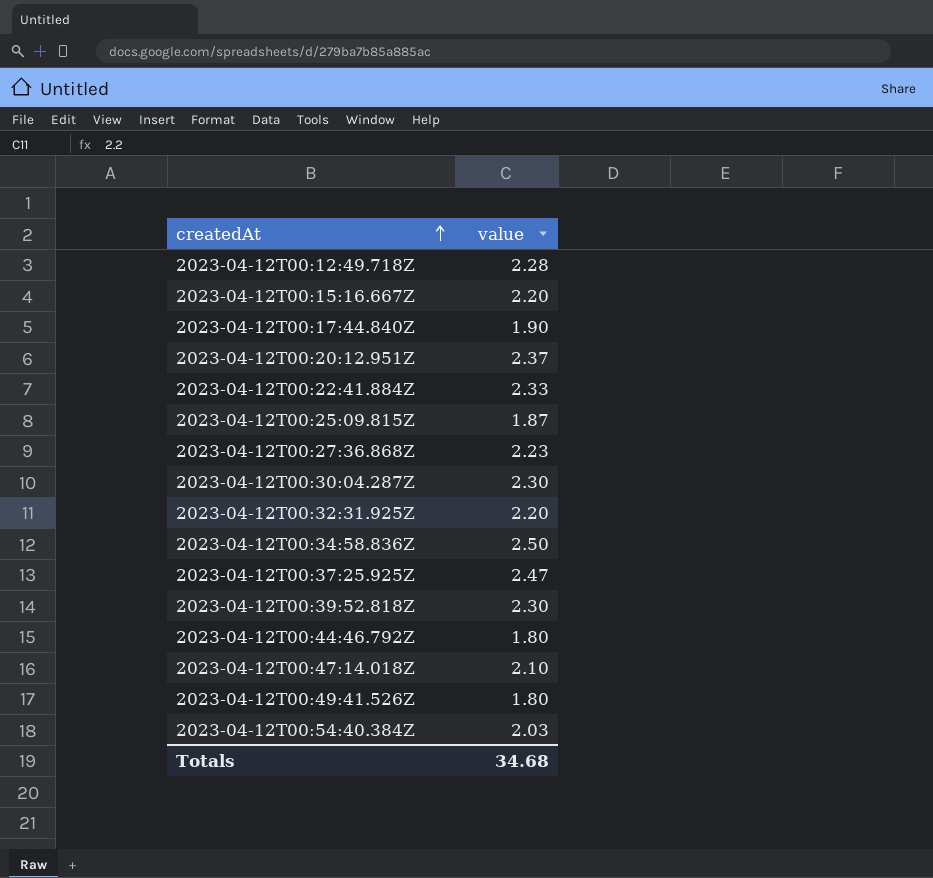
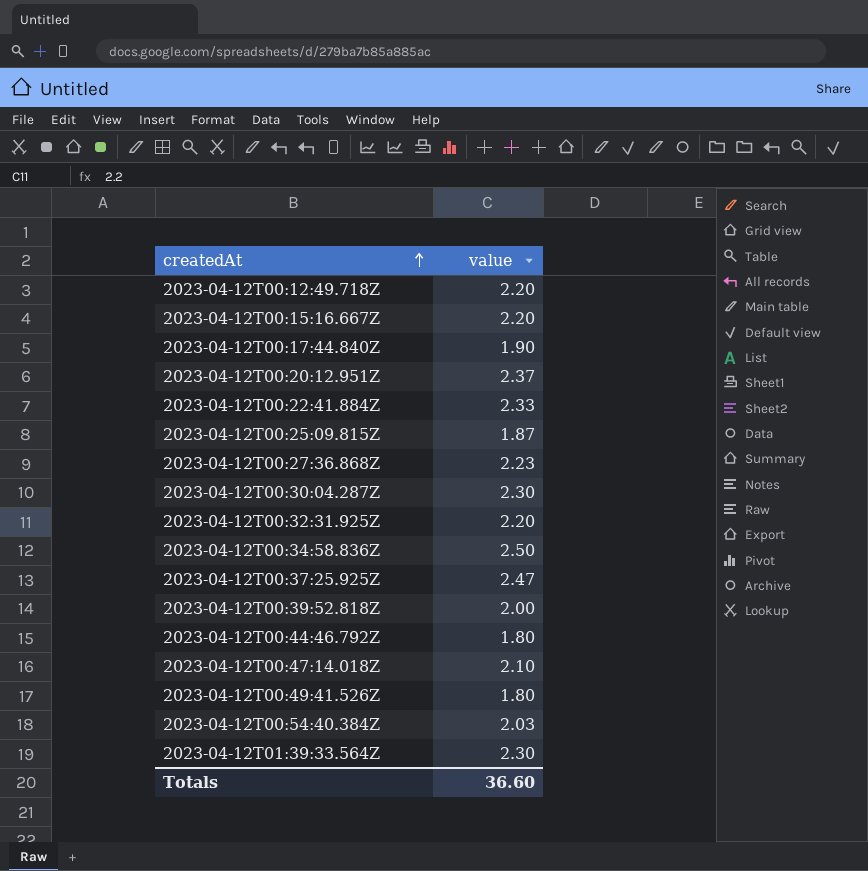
2023-04-12T00:12:49.718Z | value: 2.28 -> 2.20
2023-04-12T00:39:52.818Z | value: 2.30 -> 2.00
row 2023-04-12T01:39:33.564Z: none -> 2.30
Totals | value: 34.68 -> 36.60

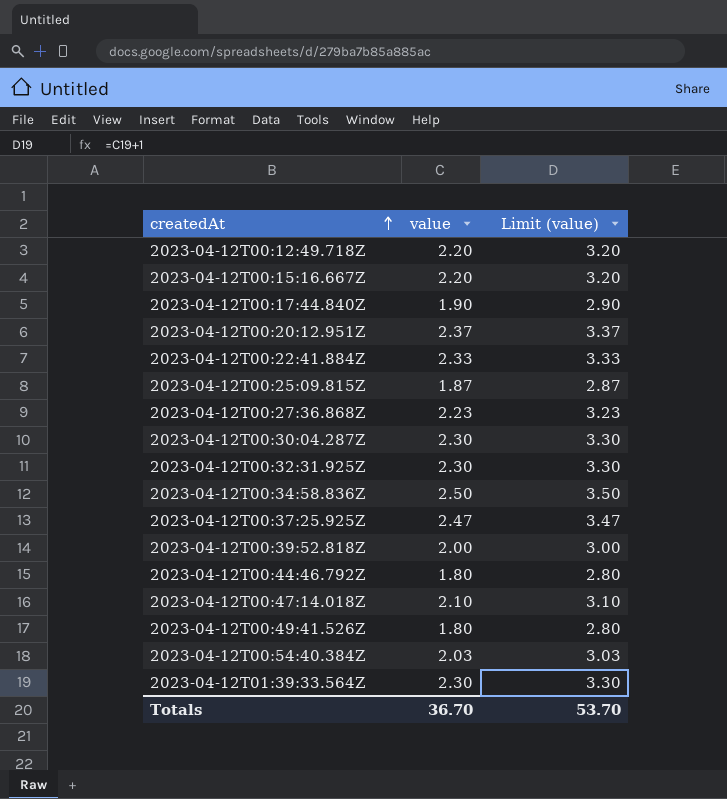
column Limit (value) | formula: none -> [value] + 1
2023-04-12T00:32:31.925Z | value: 2.20 -> 2.30
Totals | value: 36.60 -> 36.70

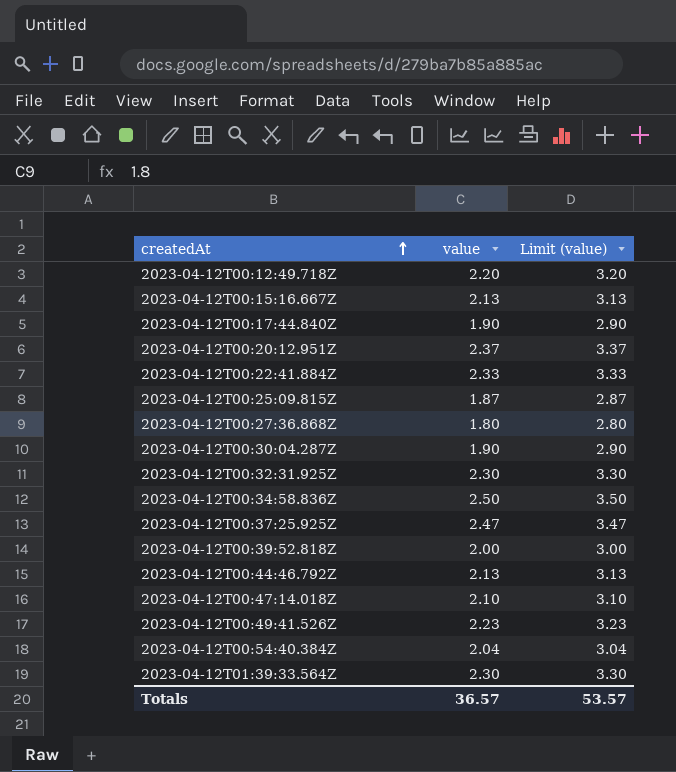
2023-04-12T00:15:16.667Z | value: 2.20 -> 2.13
2023-04-12T00:15:16.667Z | Limit (value): 3.20 -> 3.13
2023-04-12T00:27:36.868Z | value: 2.23 -> 1.80
2023-04-12T00:27:36.868Z | Limit (value): 3.23 -> 2.80
2023-04-12T00:30:04.287Z | value: 2.30 -> 1.90
2023-04-12T00:30:04.287Z | Limit (value): 3.30 -> 2.90
2023-04-12T00:44:46.792Z | value: 1.80 -> 2.13
2023-04-12T00:44:46.792Z | Limit (value): 2.80 -> 3.13
2023-04-12T00:49:41.526Z | value: 1.80 -> 2.23
2023-04-12T00:49:41.526Z | Limit (value): 2.80 -> 3.23
2023-04-12T00:54:40.384Z | value: 2.03 -> 2.04
2023-04-12T00:54:40.384Z | Limit (value): 3.03 -> 3.04
Totals | value: 36.70 -> 36.57
Totals | Limit (value): 53.70 -> 53.57

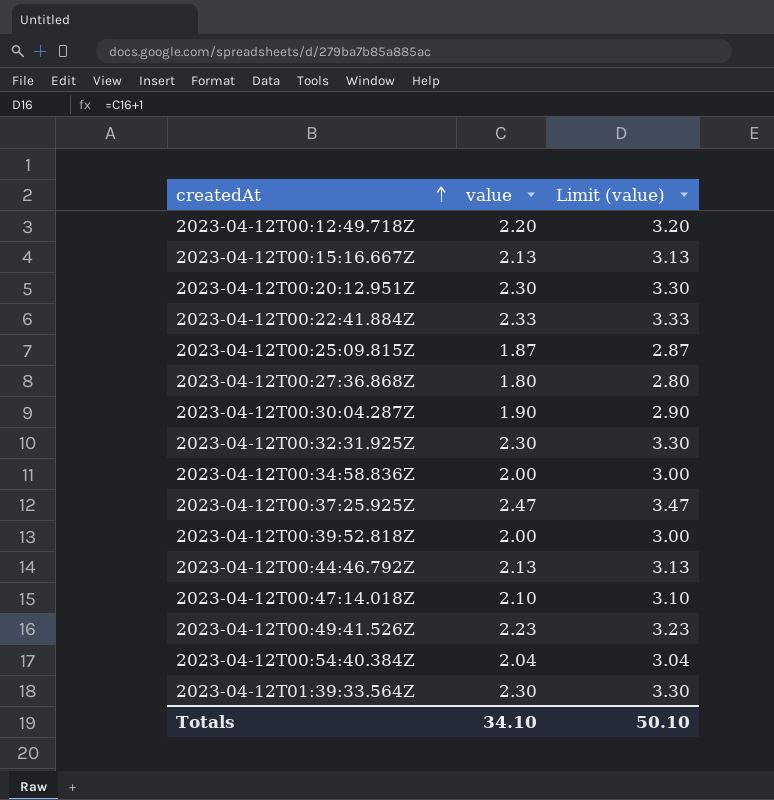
row 2023-04-12T00:17:44.840Z: 1.90 | 2.90 -> none
2023-04-12T00:20:12.951Z | value: 2.37 -> 2.30
2023-04-12T00:20:12.951Z | Limit (value): 3.37 -> 3.30
2023-04-12T00:34:58.836Z | value: 2.50 -> 2.00
2023-04-12T00:34:58.836Z | Limit (value): 3.50 -> 3.00
Totals | value: 36.57 -> 34.10
Totals | Limit (value): 53.57 -> 50.10

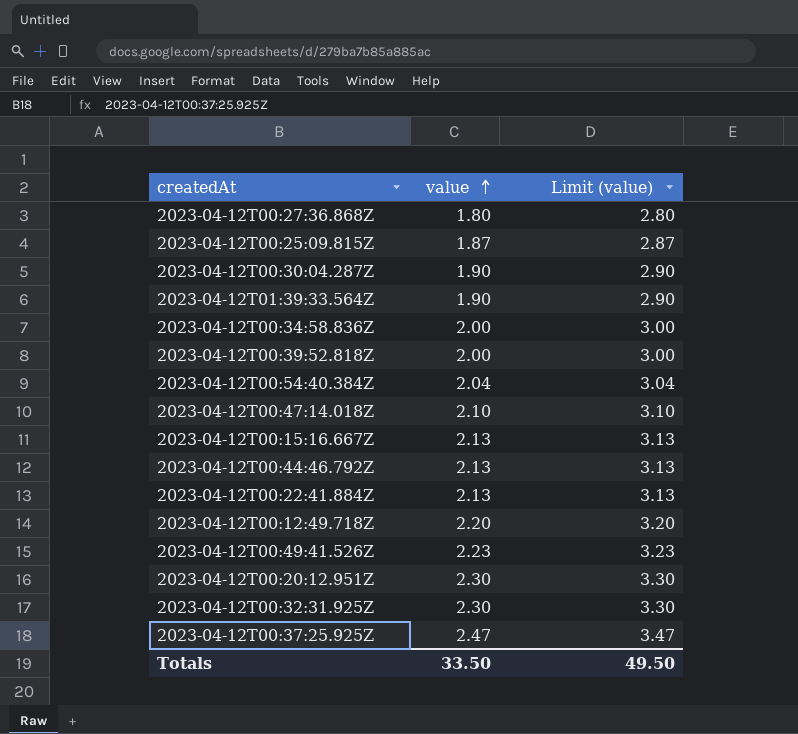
row order: createdAt ascending -> value ascending
2023-04-12T01:39:33.564Z | value: 2.30 -> 1.90
2023-04-12T01:39:33.564Z | Limit (value): 3.30 -> 2.90
2023-04-12T00:22:41.884Z | value: 2.33 -> 2.13
2023-04-12T00:22:41.884Z | Limit (value): 3.33 -> 3.13
Totals | value: 34.10 -> 33.50
Totals | Limit (value): 50.10 -> 49.50

